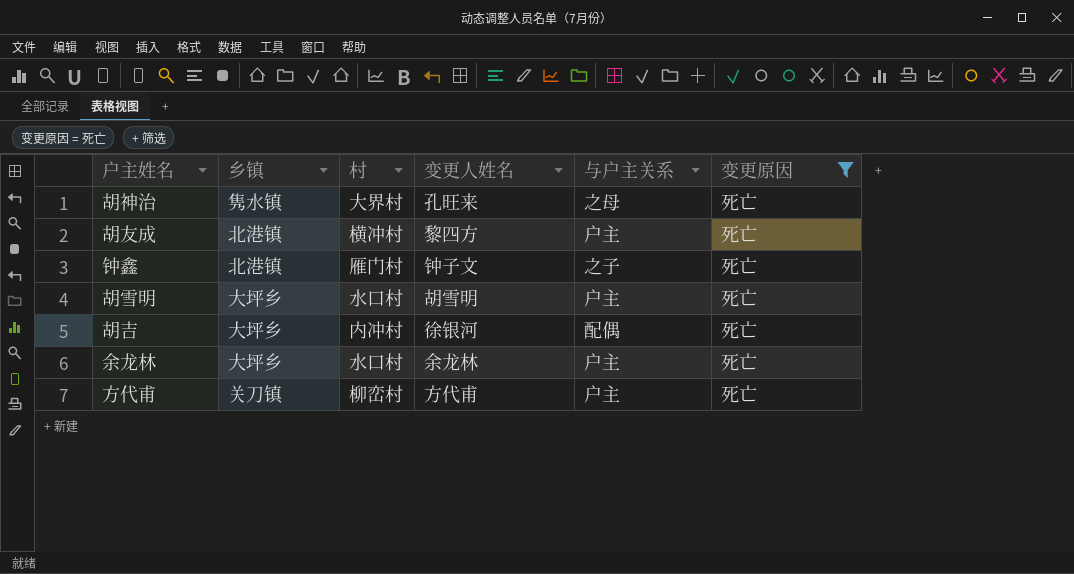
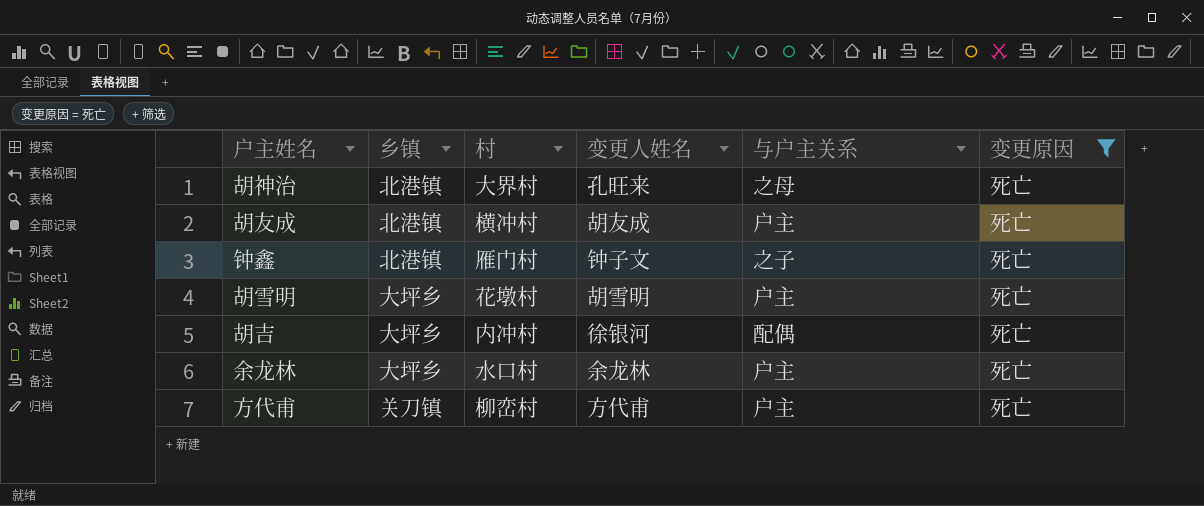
胡神治 | 乡镇: 隽水镇 -> 北港镇
胡友成 | 变更人姓名: 黎四方 -> 胡友成
胡雪明 | 村: 水口村 -> 花墩村

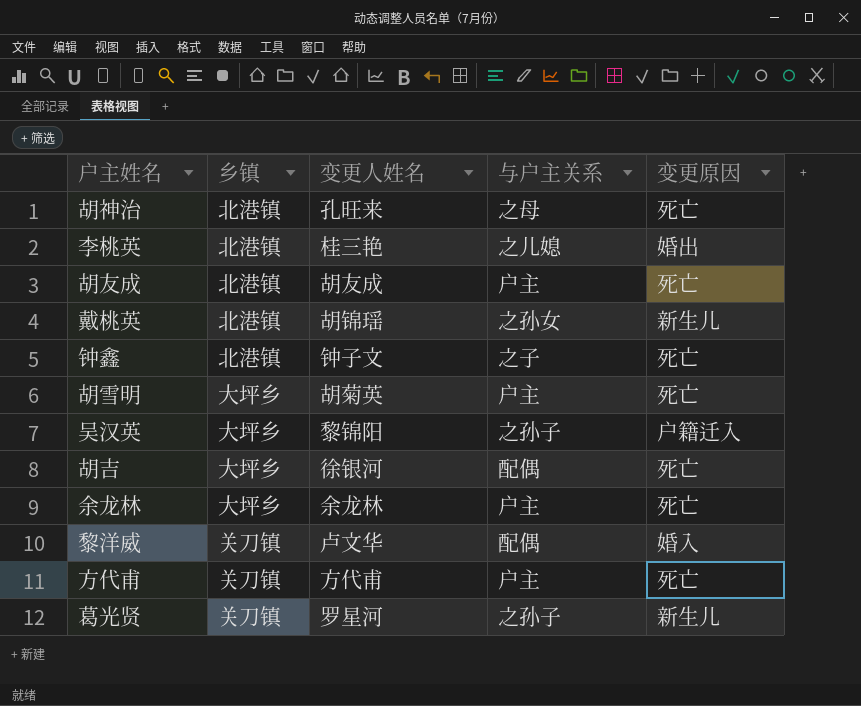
filter: 变更原因 = 死亡 -> none
column 村 | position: 3 -> none
胡雪明 | 变更人姓名: 胡雪明 -> 胡菊英

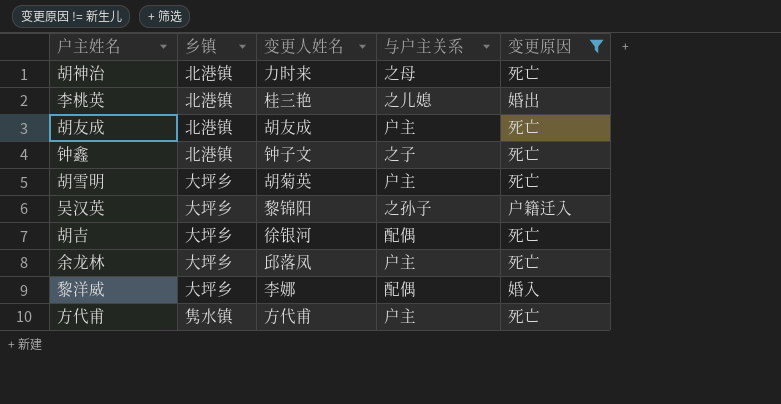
filter: none -> 变更原因 != 新生儿
胡神治 | 变更人姓名: 孔旺来 -> 力时来
余龙林 | 变更人姓名: 余龙林 -> 邱落凤
黎洋威 | 乡镇: 关刀镇 -> 大坪乡
黎洋威 | 变更人姓名: 卢文华 -> 李娜
方代甫 | 乡镇: 关刀镇 -> 隽水镇

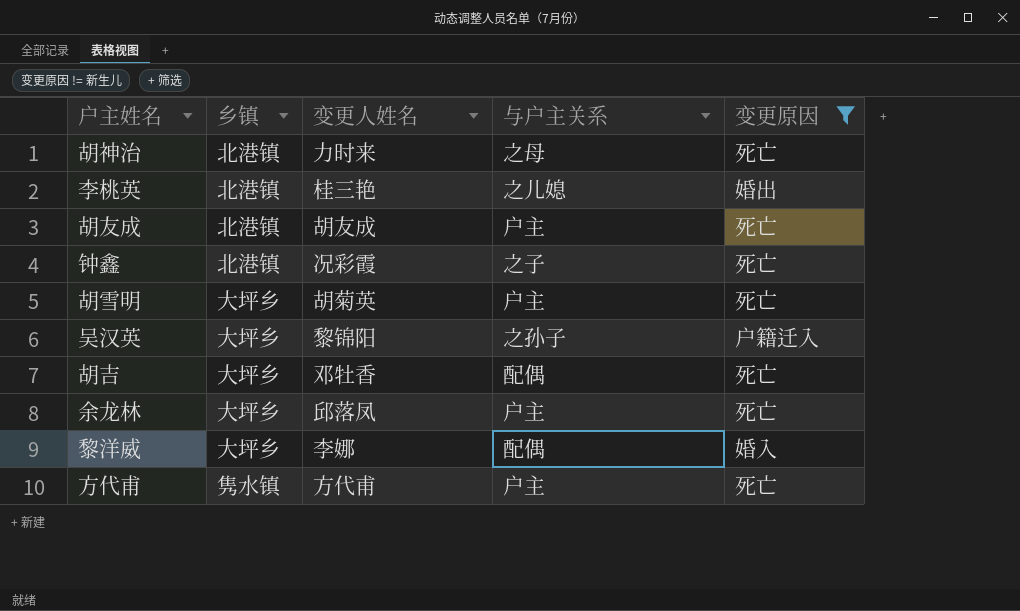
钟鑫 | 变更人姓名: 钟子文 -> 况彩霞
胡吉 | 变更人姓名: 徐银河 -> 邓牡香

